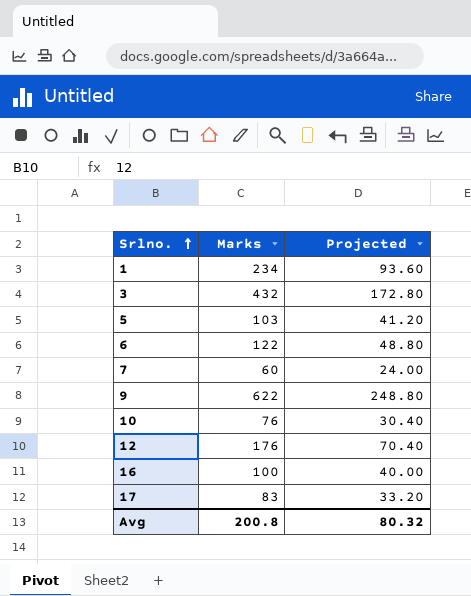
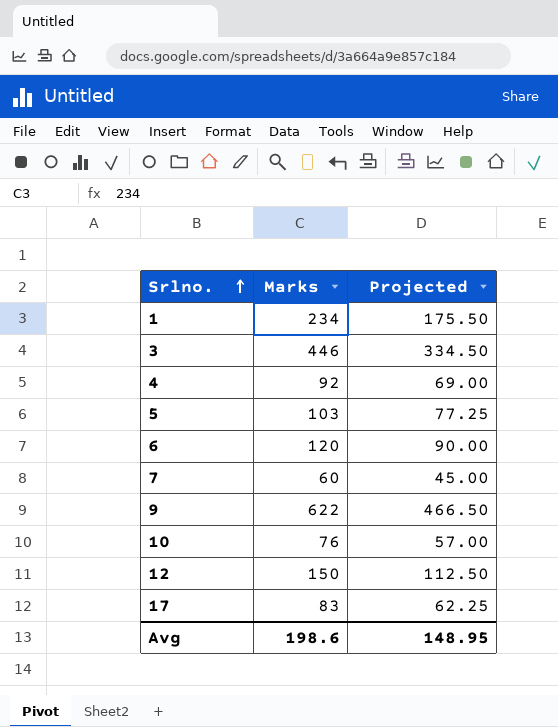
column Projected | formula: [Marks] * 0.4 -> [Marks] * 0.75
row 16: 100 | 40.00 -> none
3 | Marks: 432 -> 446
row 4: none -> 92 | 69.00
6 | Marks: 122 -> 120
12 | Marks: 176 -> 150
Avg | Marks: 200.8 -> 198.6
Avg | Projected: 80.32 -> 148.95

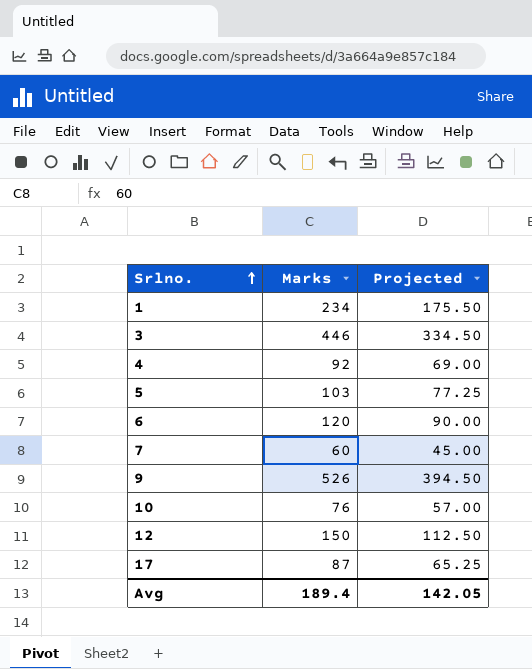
9 | Marks: 622 -> 526
9 | Projected: 466.50 -> 394.50
17 | Marks: 83 -> 87
17 | Projected: 62.25 -> 65.25
Avg | Marks: 198.6 -> 189.4
Avg | Projected: 148.95 -> 142.05

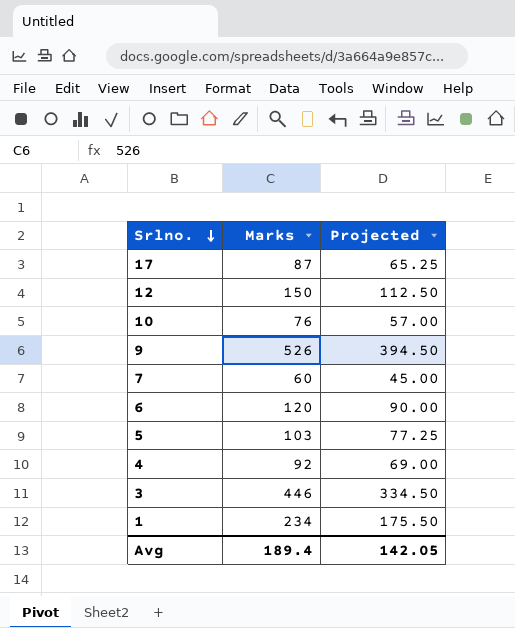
row order: Srlno. ascending -> Srlno. descending

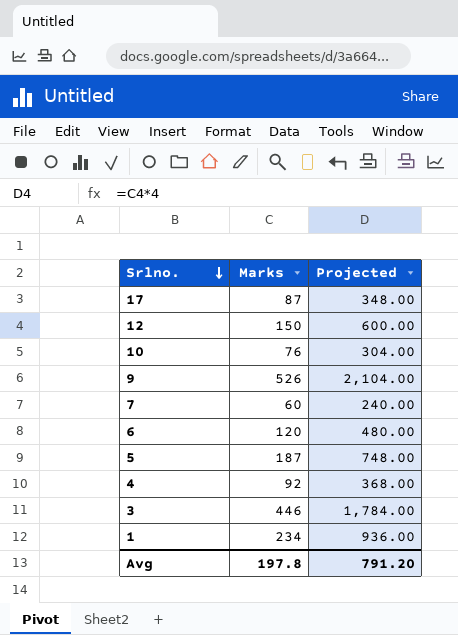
column Projected | formula: [Marks] * 0.75 -> [Marks] * 4
5 | Marks: 103 -> 187
Avg | Marks: 189.4 -> 197.8
Avg | Projected: 142.05 -> 791.20

